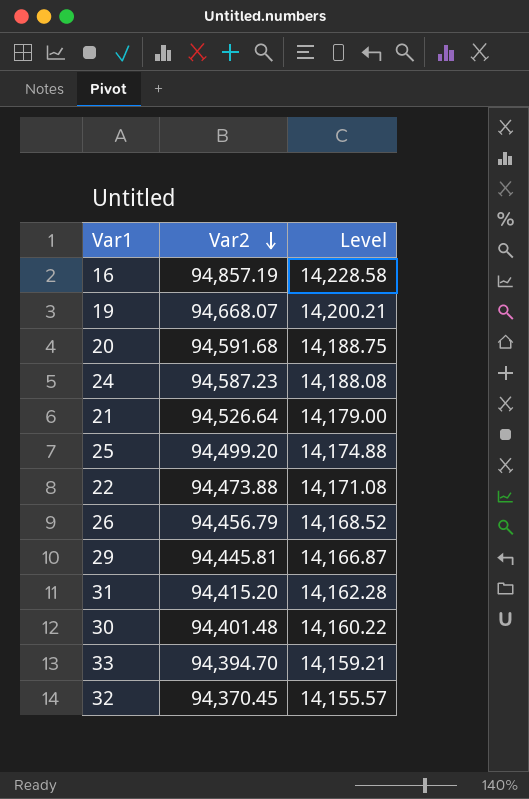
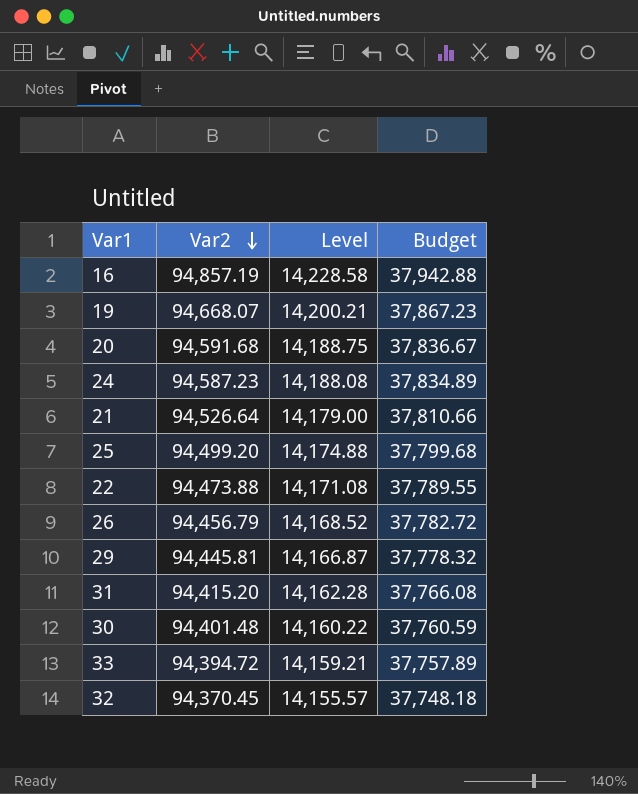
column Budget | formula: none -> [Var2] * 0.4
33 | Var2: 94,394.70 -> 94,394.72

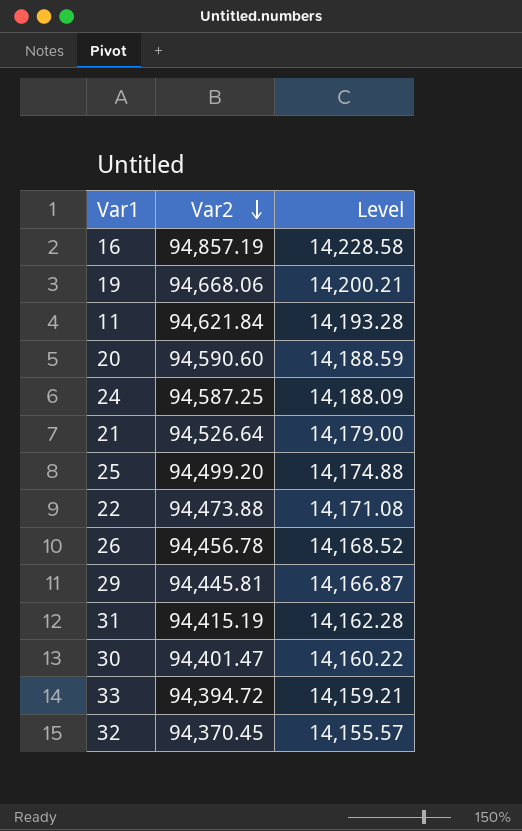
column Budget | formula: [Var2] * 0.4 -> none
19 | Var2: 94,668.07 -> 94,668.06
row 11: none -> 94,621.84 | 14,193.28
20 | Var2: 94,591.68 -> 94,590.60
20 | Level: 14,188.75 -> 14,188.59
24 | Var2: 94,587.23 -> 94,587.25
24 | Level: 14,188.08 -> 14,188.09
26 | Var2: 94,456.79 -> 94,456.78
31 | Var2: 94,415.20 -> 94,415.19
30 | Var2: 94,401.48 -> 94,401.47

